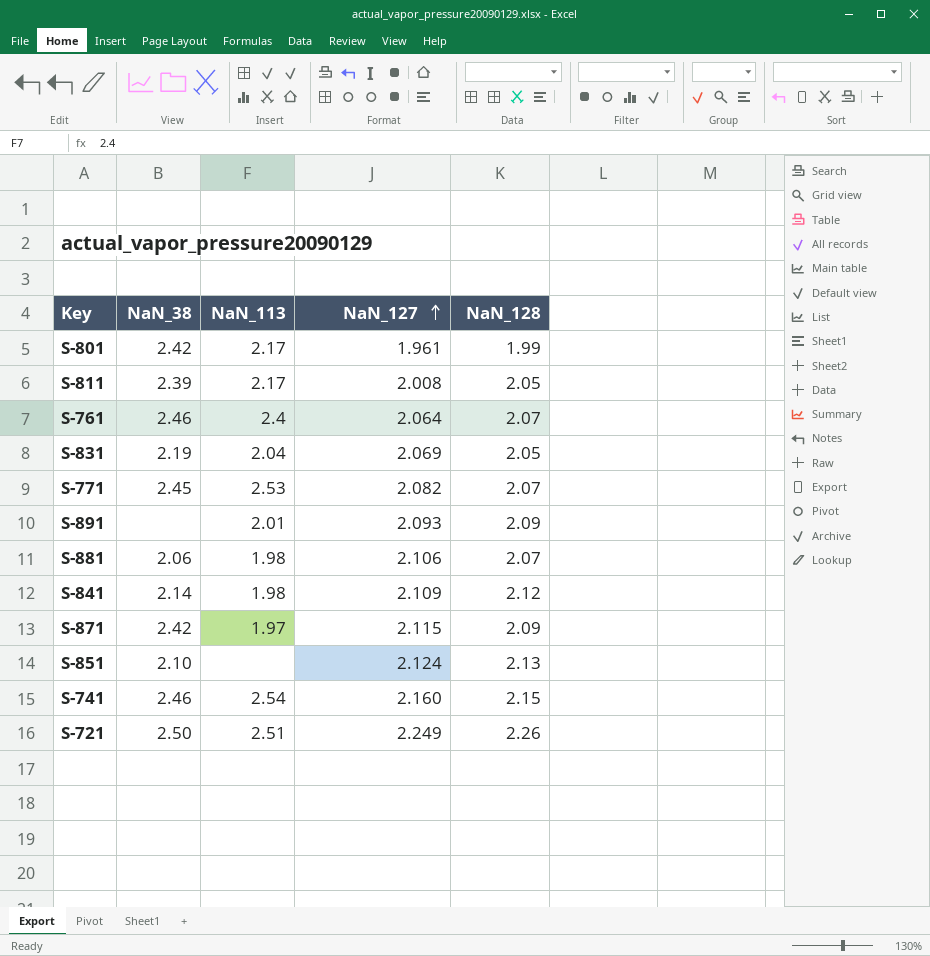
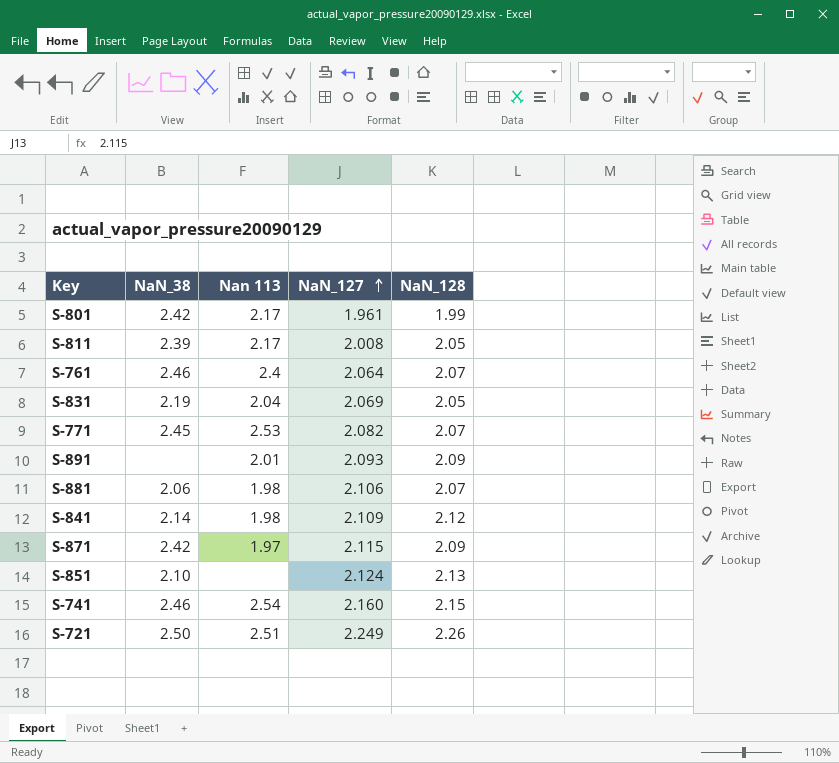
column name: NaN_113 -> Nan 113

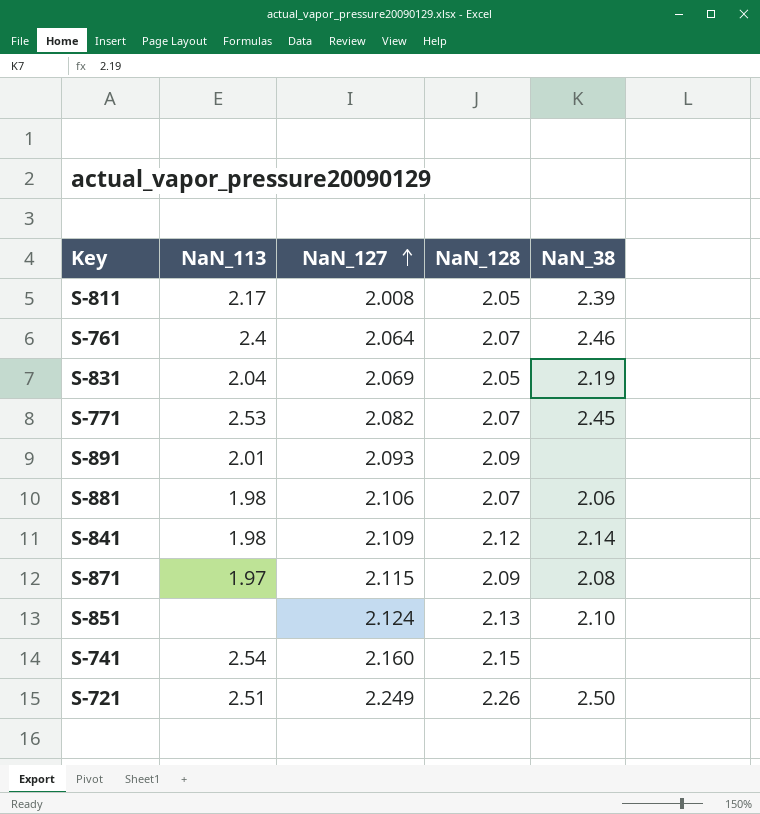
column name: Nan 113 -> NaN_113
column NaN_38 | position: 2 -> 5
row S-801: 2.42 | 2.17 | 1.961 | 1.99 -> none
S-871 | NaN_38: 2.42 -> 2.08
S-741 | NaN_38: 2.46 -> none

